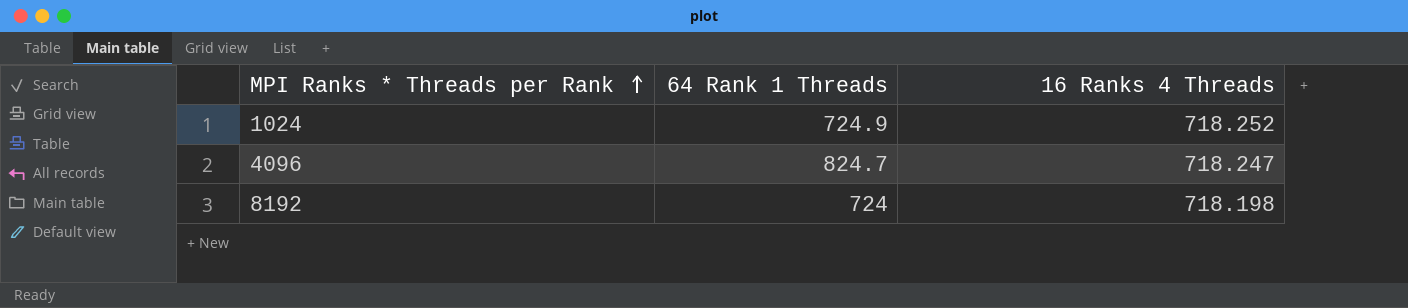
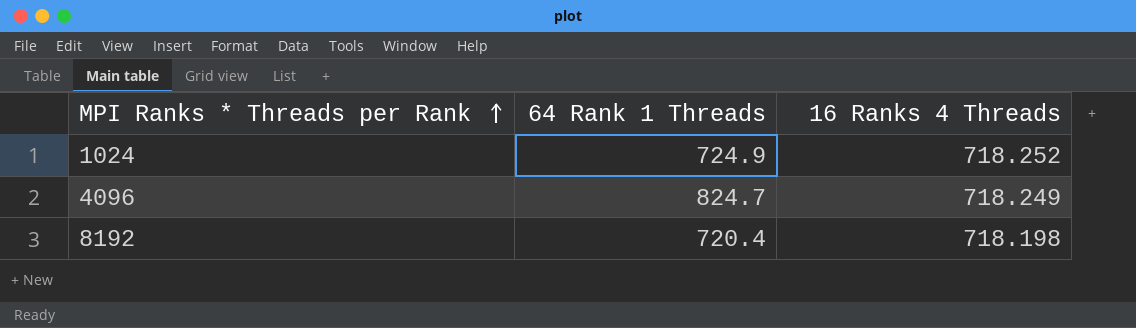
4096 | 16 Ranks 4 Threads: 718.247 -> 718.249
8192 | 64 Rank 1 Threads: 724 -> 720.4

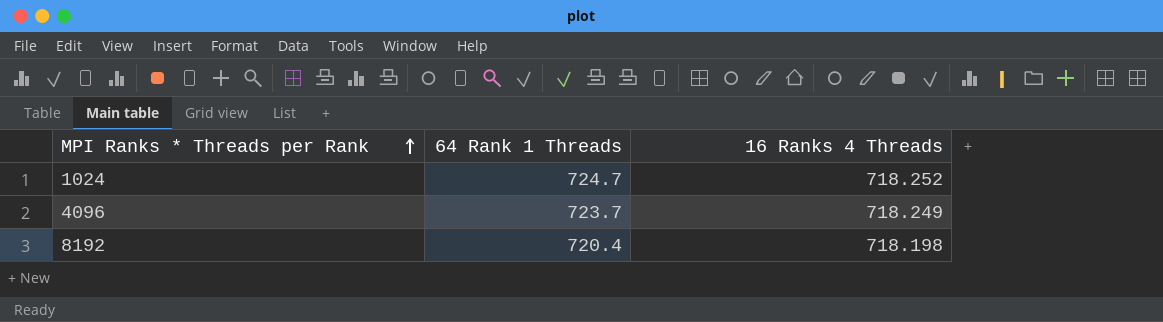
1024 | 64 Rank 1 Threads: 724.9 -> 724.7
4096 | 64 Rank 1 Threads: 824.7 -> 723.7

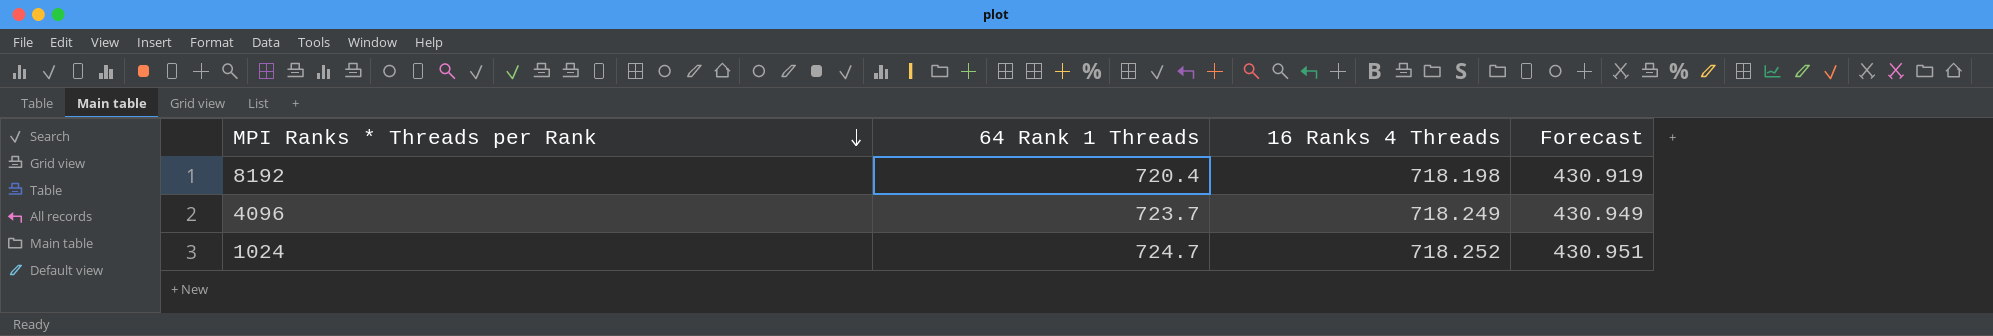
row order: MPI Ranks * Threads per Rank ascending -> MPI Ranks * Threads per Rank descending
column Forecast | formula: none -> [16 Ranks 4 Threads] * 0.6

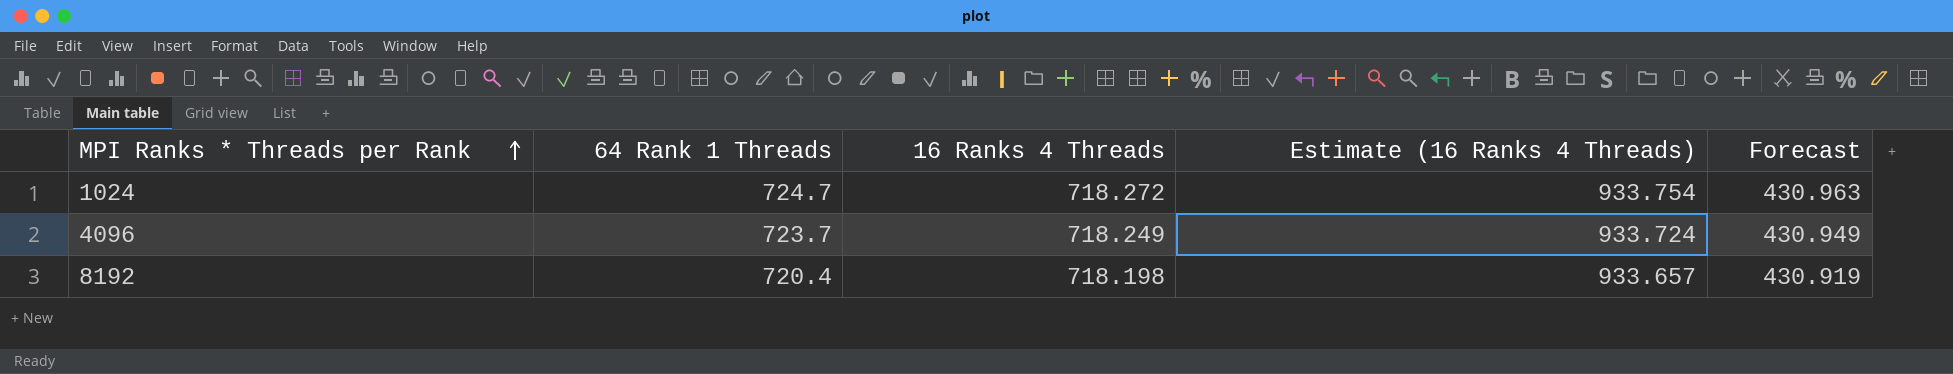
row order: MPI Ranks * Threads per Rank descending -> MPI Ranks * Threads per Rank ascending
column Estimate (16 Ranks 4 Threads) | formula: none -> [16 Ranks 4 Threads] * 1.3
1024 | 16 Ranks 4 Threads: 718.252 -> 718.272
1024 | Forecast: 430.951 -> 430.963

